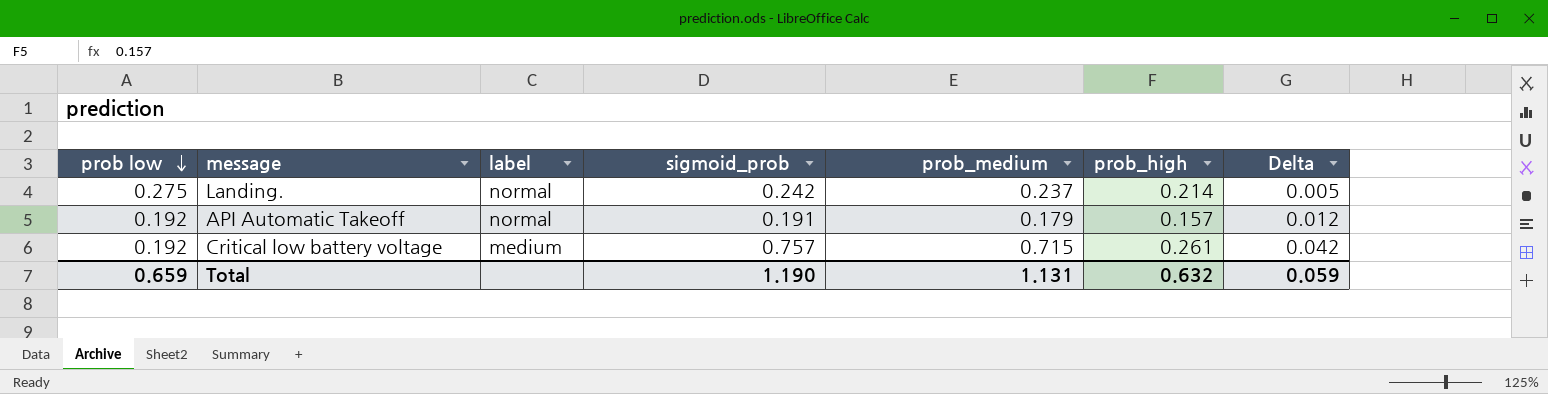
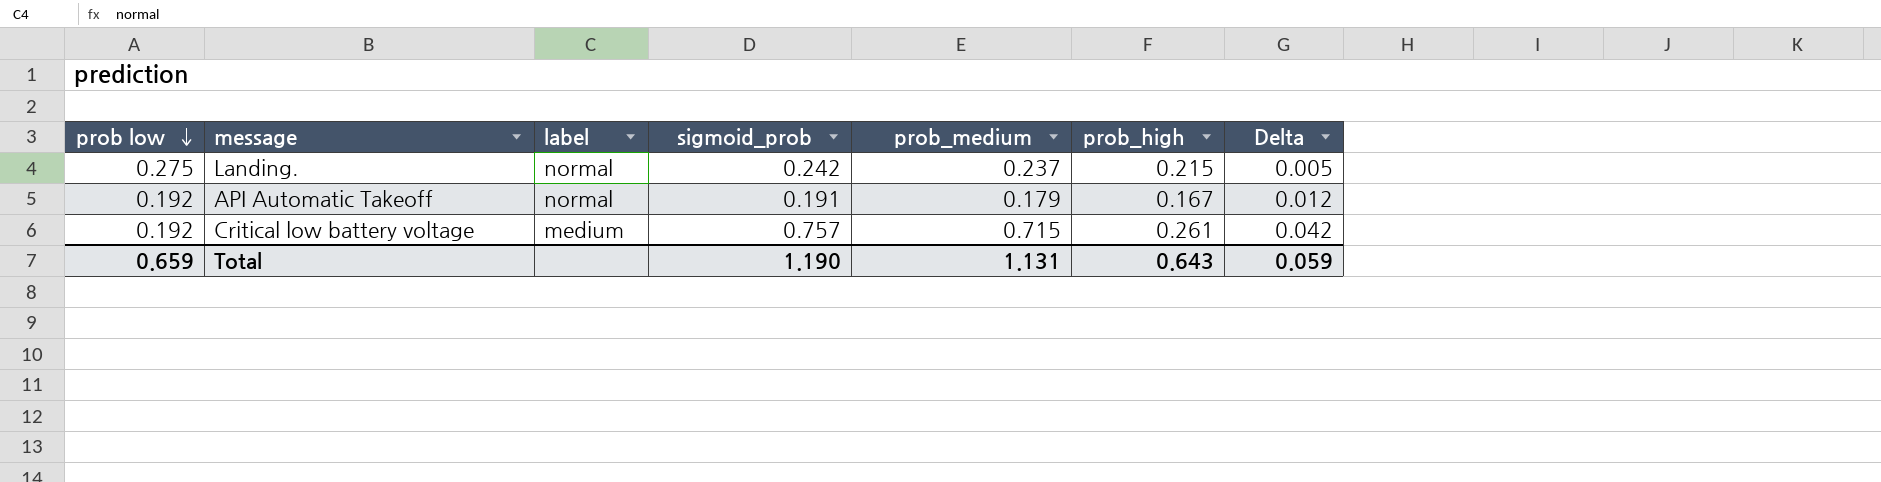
Landing. | prob_high: 0.214 -> 0.215
API Automatic Takeoff | prob_high: 0.157 -> 0.167
Total | prob_high: 0.632 -> 0.643

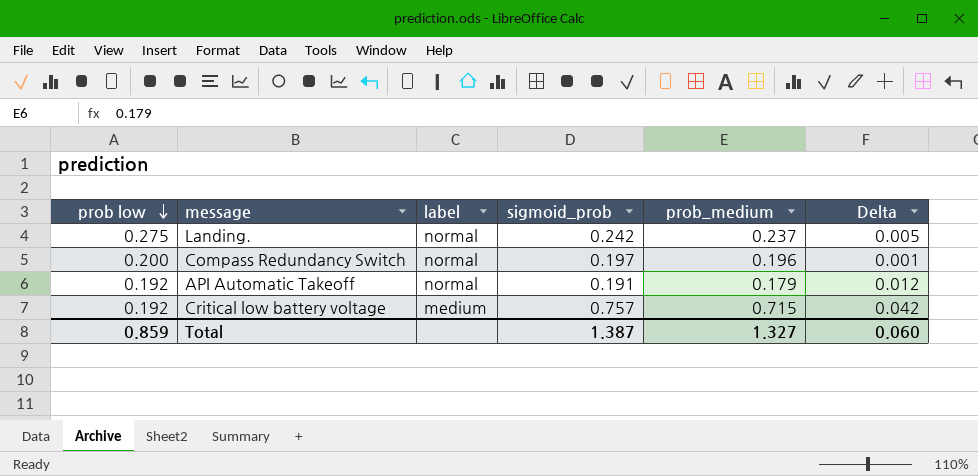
column prob_high | position: 6 -> none
row Compass Redundancy Switch: none -> 0.200 | normal | 0.197 | 0.196 | 0.001
Total | prob low: 0.659 -> 0.859
Total | sigmoid_prob: 1.190 -> 1.387
Total | prob_medium: 1.131 -> 1.327
Total | Delta: 0.059 -> 0.060

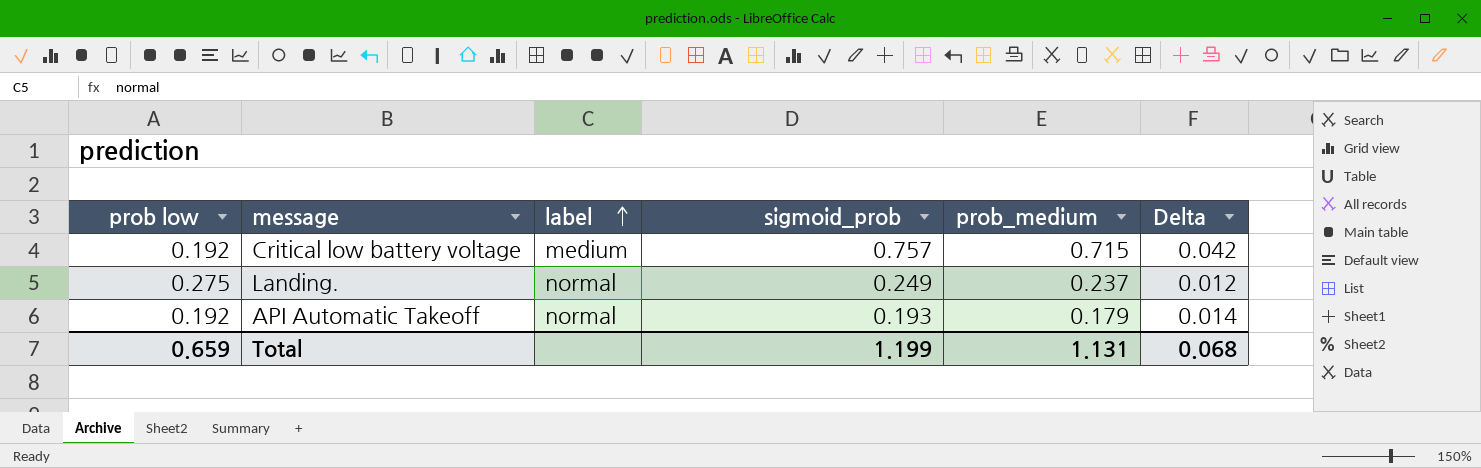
row order: prob low descending -> label ascending
row Compass Redundancy Switch: 0.200 | normal | 0.197 | 0.196 | 0.001 -> none
Landing. | sigmoid_prob: 0.242 -> 0.249
Landing. | Delta: 0.005 -> 0.012
API Automatic Takeoff | sigmoid_prob: 0.191 -> 0.193
API Automatic Takeoff | Delta: 0.012 -> 0.014
Total | prob low: 0.859 -> 0.659
Total | sigmoid_prob: 1.387 -> 1.199
Total | prob_medium: 1.327 -> 1.131
Total | Delta: 0.060 -> 0.068

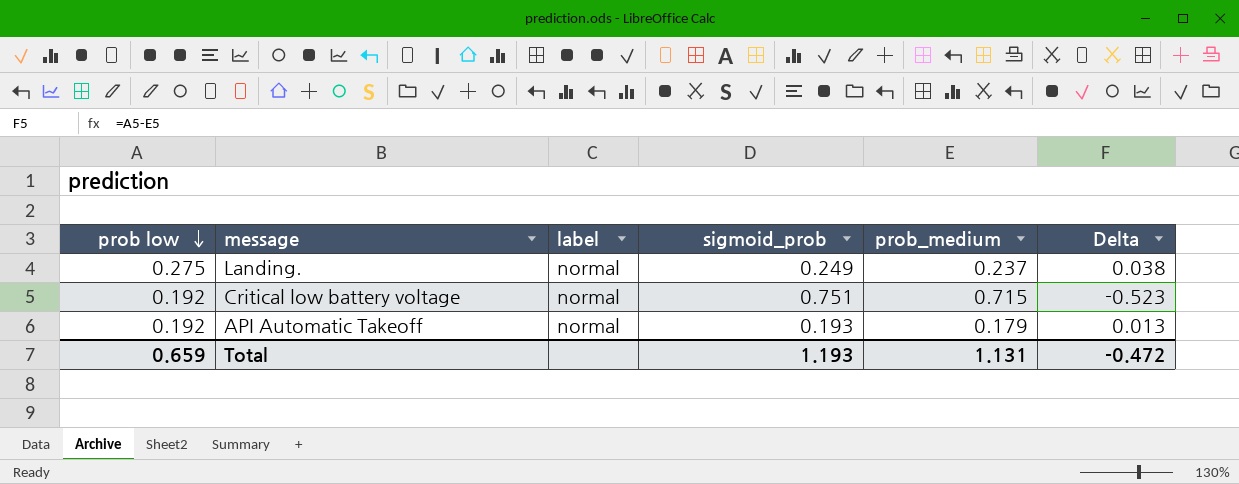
row order: label ascending -> prob low descending
column Delta | formula: [sigmoid_prob] - [prob_medium] -> [prob low] - [prob_medium]
Critical low battery voltage | label: medium -> normal
Critical low battery voltage | sigmoid_prob: 0.757 -> 0.751
Total | sigmoid_prob: 1.199 -> 1.193
Total | Delta: 0.068 -> -0.472

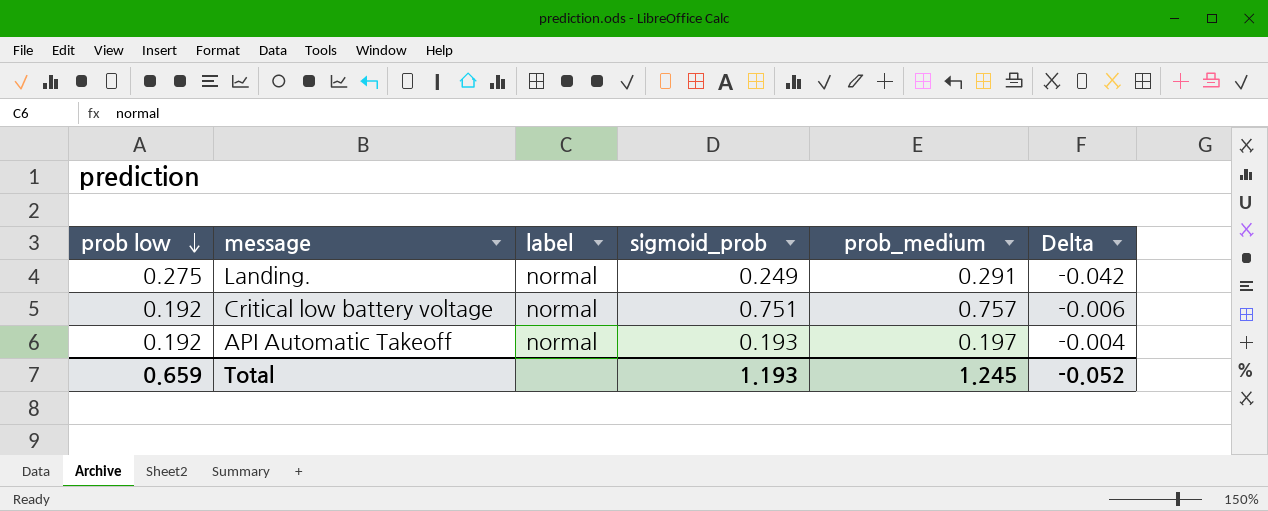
column Delta | formula: [prob low] - [prob_medium] -> [sigmoid_prob] - [prob_medium]
Landing. | prob_medium: 0.237 -> 0.291
Critical low battery voltage | prob_medium: 0.715 -> 0.757
API Automatic Takeoff | prob_medium: 0.179 -> 0.197
Total | prob_medium: 1.131 -> 1.245
Total | Delta: -0.472 -> -0.052

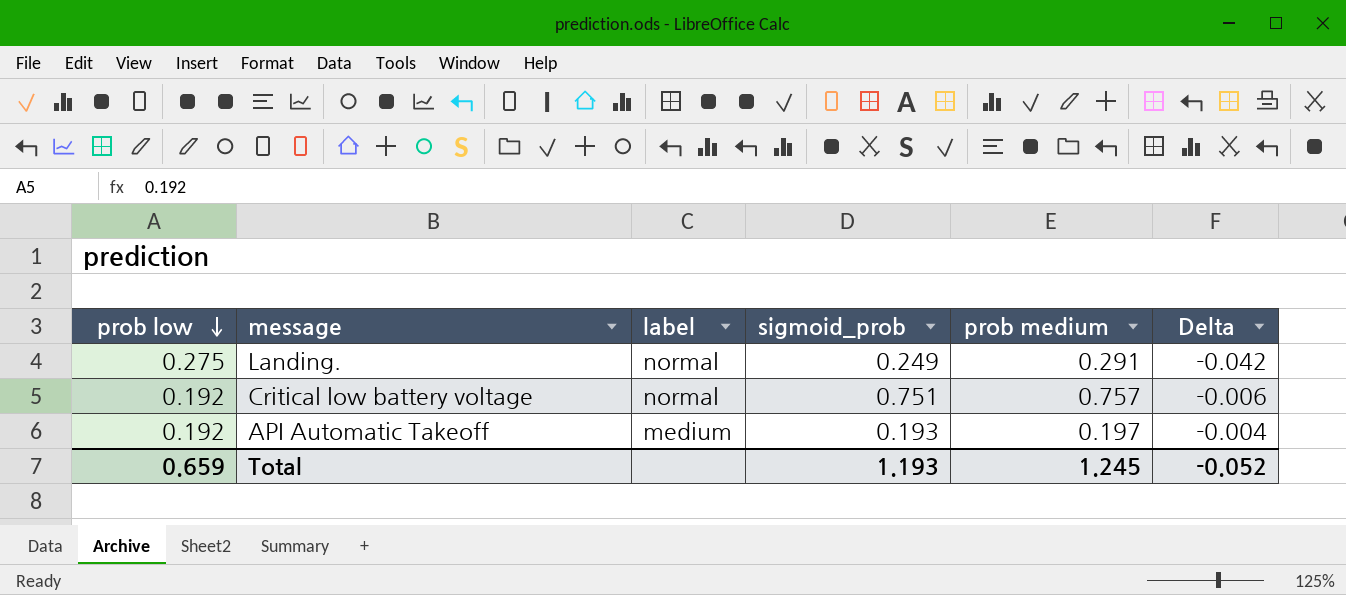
column name: prob_medium -> prob medium
API Automatic Takeoff | label: normal -> medium

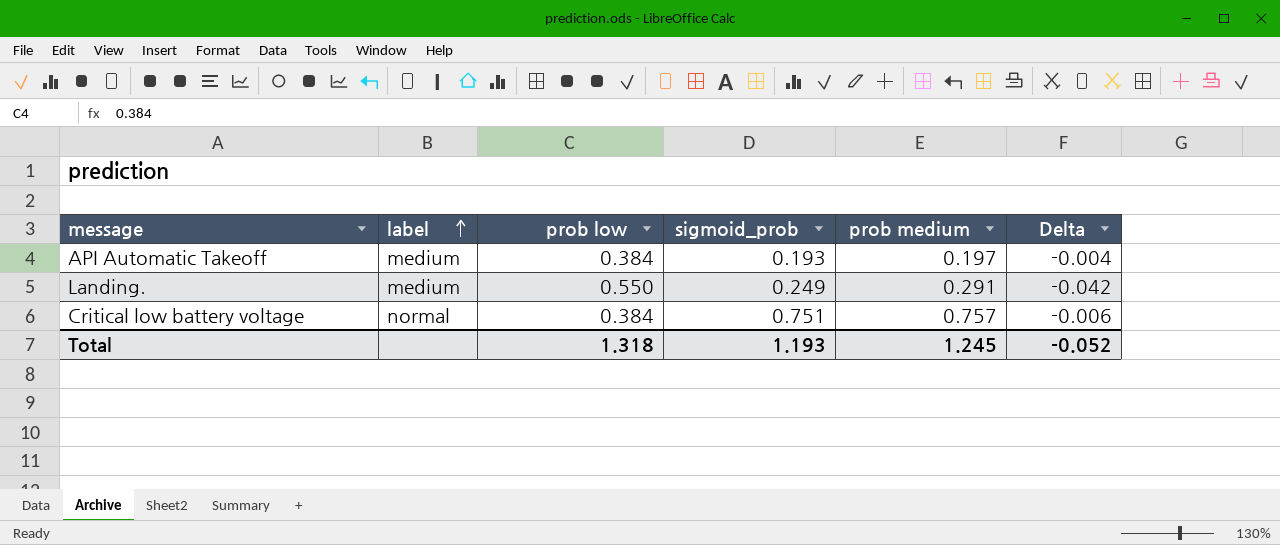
row order: prob low descending -> label ascending
column prob low | position: 1 -> 3
API Automatic Takeoff | prob low: 0.192 -> 0.384
Landing. | label: normal -> medium
Landing. | prob low: 0.275 -> 0.550
Critical low battery voltage | prob low: 0.192 -> 0.384
Total | prob low: 0.659 -> 1.318

